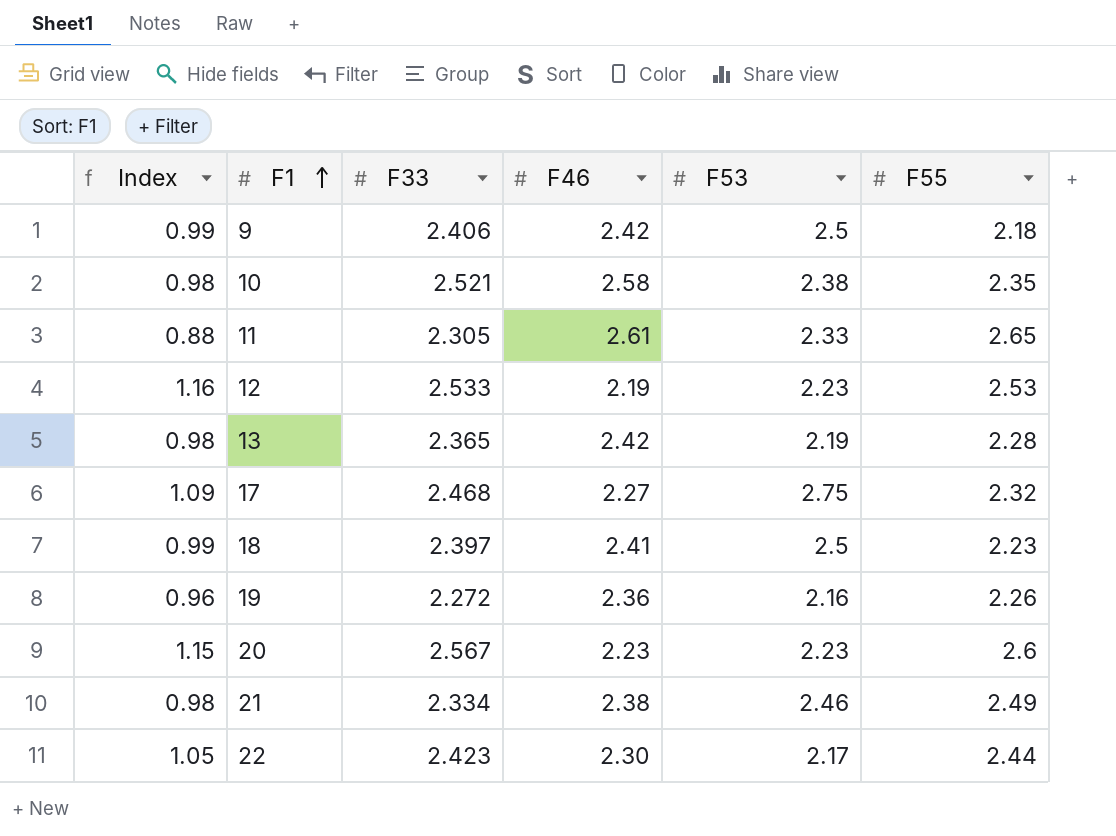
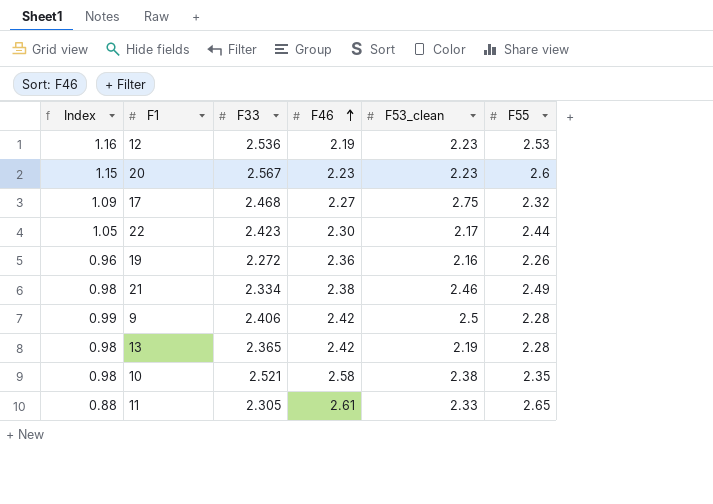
row order: F1 ascending -> F46 ascending
column name: F53 -> F53_clean
row 18: 0.99 | 2.397 | 2.41 | 2.5 | 2.23 -> none
12 | F33: 2.533 -> 2.536
9 | F55: 2.18 -> 2.28

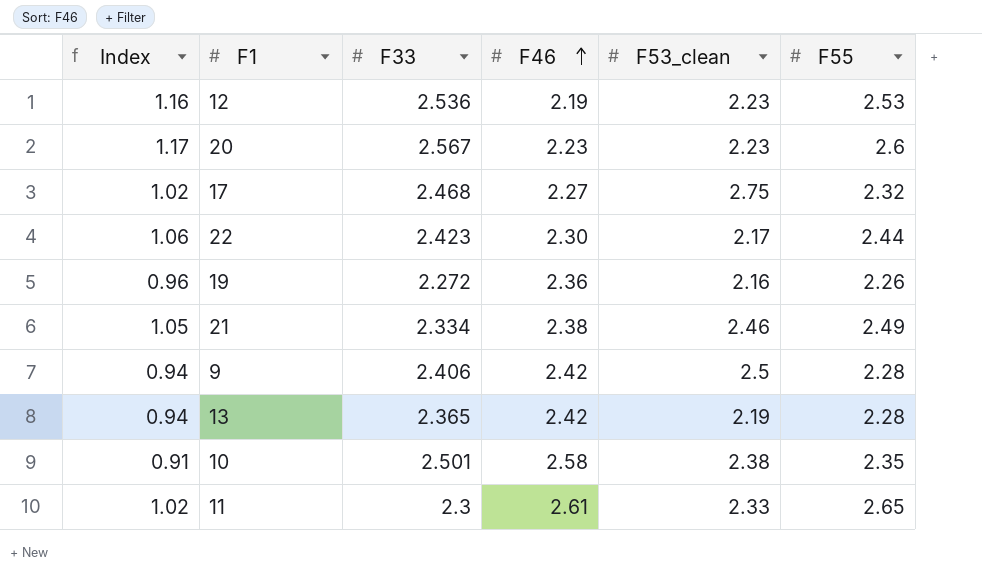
column Index | formula: [F33] / [F46] -> [F55] / [F46]
10 | F33: 2.521 -> 2.501
11 | F33: 2.305 -> 2.3

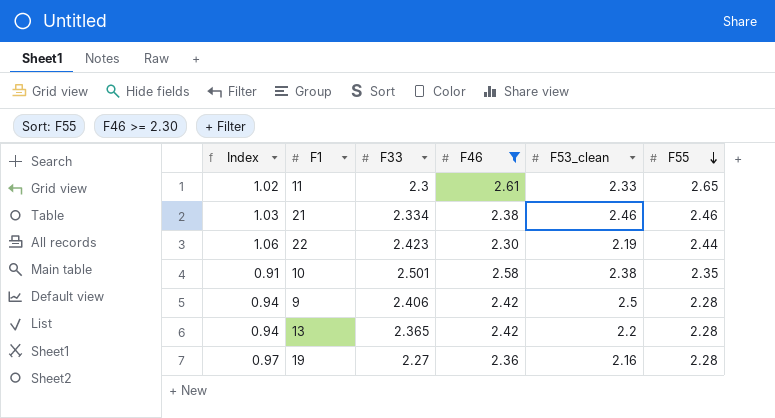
filter: none -> F46 >= 2.30
row order: F46 ascending -> F55 descending
21 | Index: 1.05 -> 1.03
21 | F55: 2.49 -> 2.46
22 | F53_clean: 2.17 -> 2.19
13 | F53_clean: 2.19 -> 2.2
19 | Index: 0.96 -> 0.97
19 | F33: 2.272 -> 2.27
19 | F55: 2.26 -> 2.28

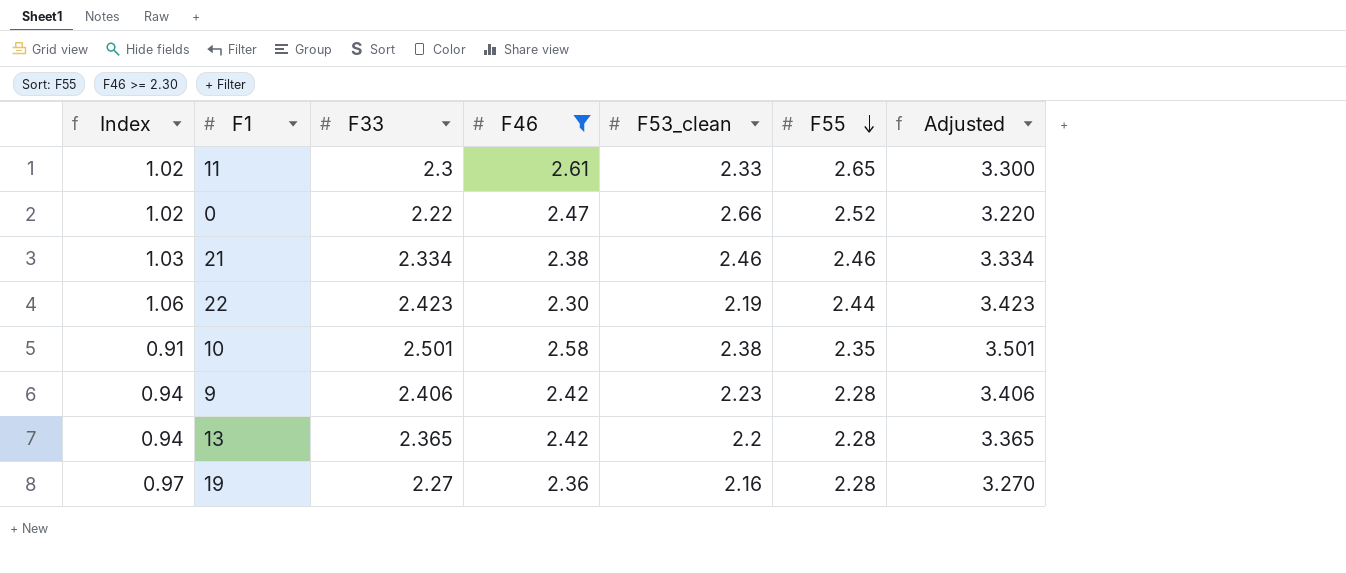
column Adjusted | formula: none -> [F33] + 1
row 0: none -> 1.02 | 2.22 | 2.47 | 2.66 | 2.52 | 3.220
9 | F53_clean: 2.5 -> 2.23

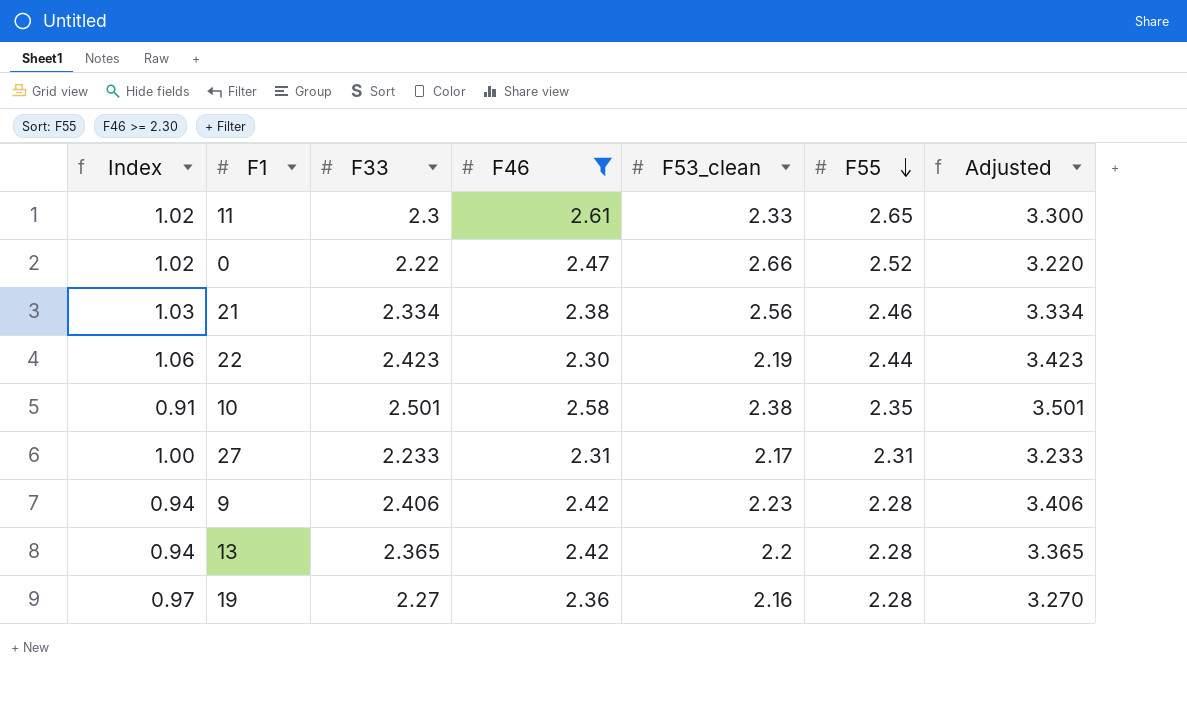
21 | F53_clean: 2.46 -> 2.56
row 27: none -> 1.00 | 2.233 | 2.31 | 2.17 | 2.31 | 3.233

